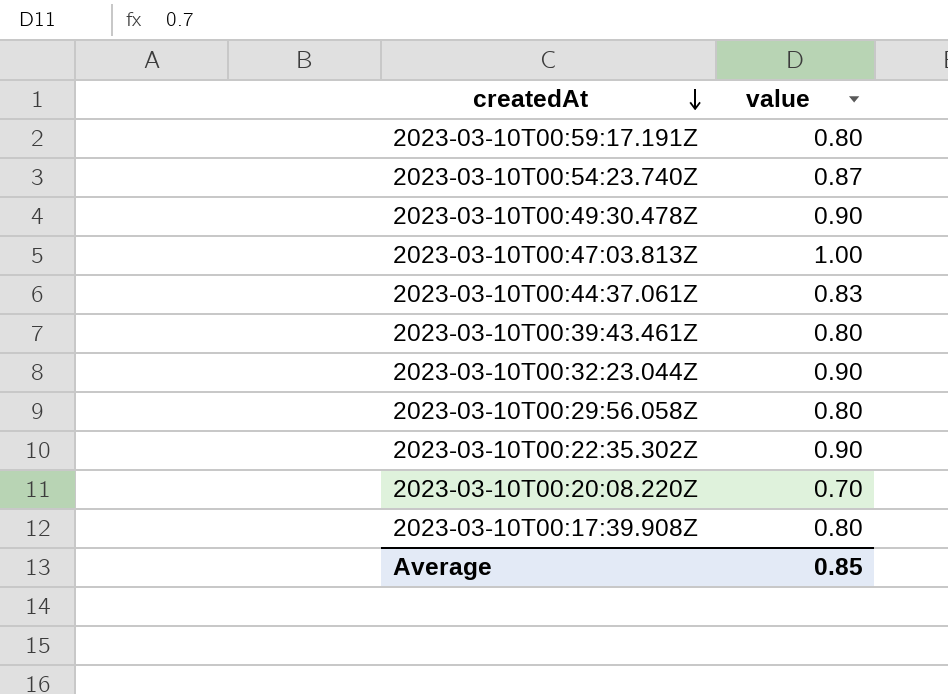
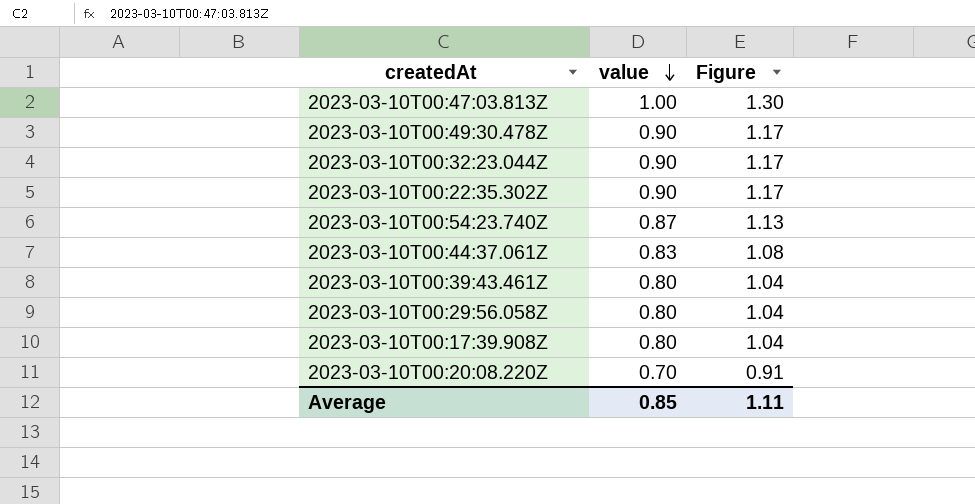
row order: createdAt descending -> value descending
column Figure | formula: none -> [value] * 1.3
row 2023-03-10T00:59:17.191Z: 0.80 -> none

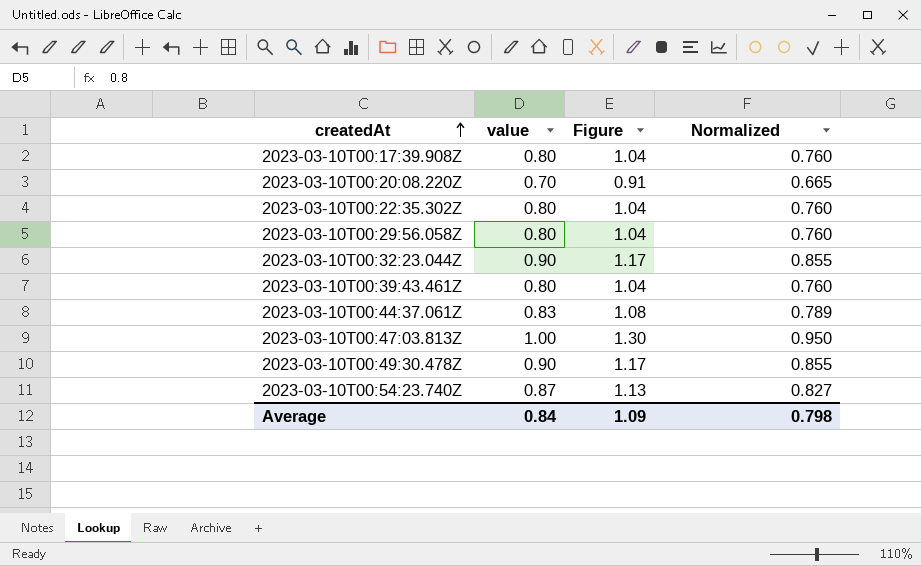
row order: value descending -> createdAt ascending
column Normalized | formula: none -> [value] * 0.95
2023-03-10T00:22:35.302Z | value: 0.90 -> 0.80
2023-03-10T00:22:35.302Z | Figure: 1.17 -> 1.04
Average | value: 0.85 -> 0.84
Average | Figure: 1.11 -> 1.09

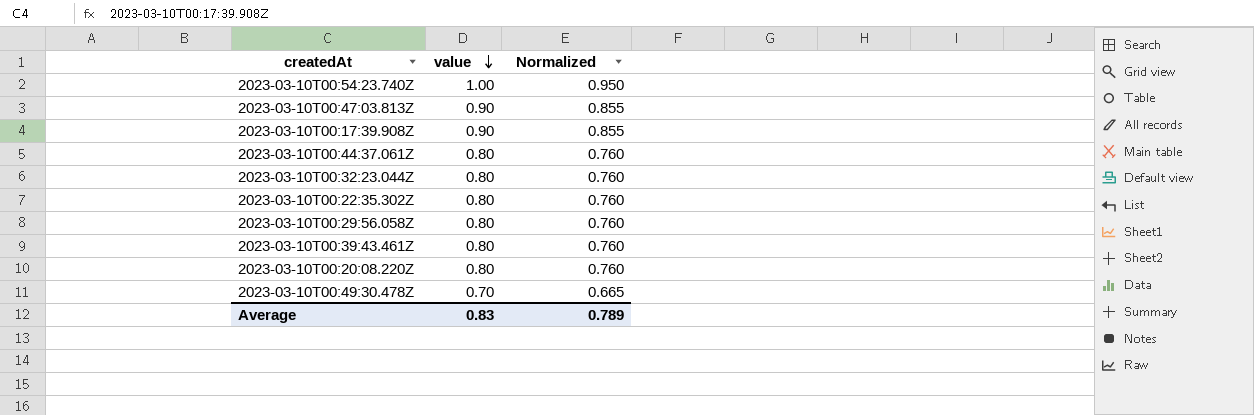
row order: createdAt ascending -> value descending
column Figure | formula: [value] * 1.3 -> none
2023-03-10T00:54:23.740Z | value: 0.87 -> 1.00
2023-03-10T00:54:23.740Z | Normalized: 0.827 -> 0.950
2023-03-10T00:47:03.813Z | value: 1.00 -> 0.90
2023-03-10T00:47:03.813Z | Normalized: 0.950 -> 0.855
2023-03-10T00:17:39.908Z | value: 0.80 -> 0.90
2023-03-10T00:17:39.908Z | Normalized: 0.760 -> 0.855
2023-03-10T00:44:37.061Z | value: 0.83 -> 0.80
2023-03-10T00:44:37.061Z | Normalized: 0.789 -> 0.760
2023-03-10T00:32:23.044Z | value: 0.90 -> 0.80
2023-03-10T00:32:23.044Z | Normalized: 0.855 -> 0.760
2023-03-10T00:20:08.220Z | value: 0.70 -> 0.80
2023-03-10T00:20:08.220Z | Normalized: 0.665 -> 0.760
2023-03-10T00:49:30.478Z | value: 0.90 -> 0.70
2023-03-10T00:49:30.478Z | Normalized: 0.855 -> 0.665
Average | value: 0.84 -> 0.83
Average | Normalized: 0.798 -> 0.789

